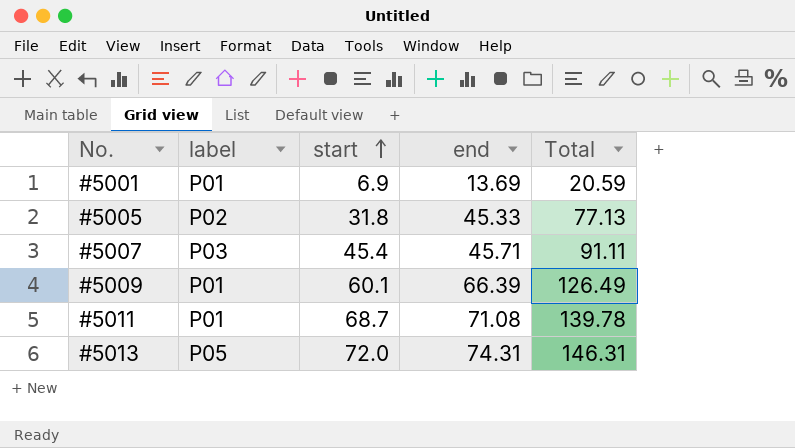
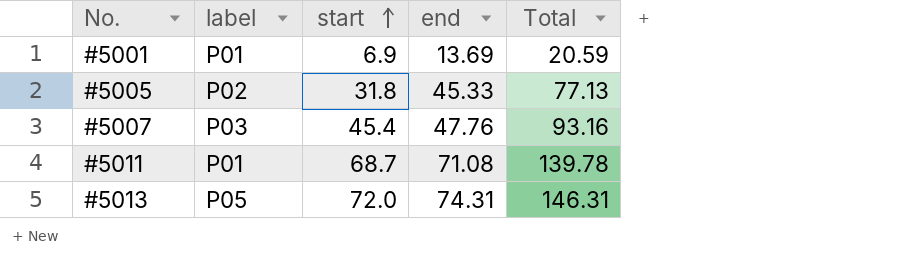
row #5009: P01 | 60.1 | 66.39 | 126.49 -> none
#5007 | end: 45.71 -> 47.76
#5007 | Total: 91.11 -> 93.16

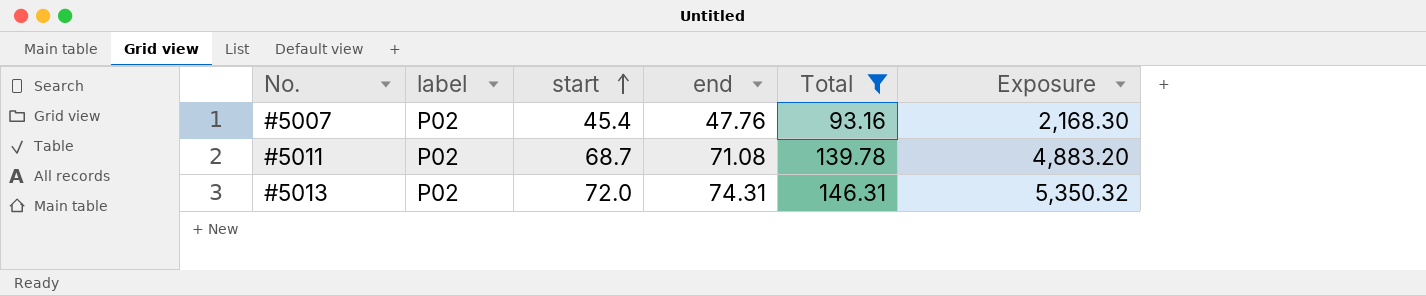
filter: none -> Total >= 93.16
column Exposure | formula: none -> [start] * [end]
#5007 | label: P03 -> P02
#5011 | label: P01 -> P02
#5013 | label: P05 -> P02

